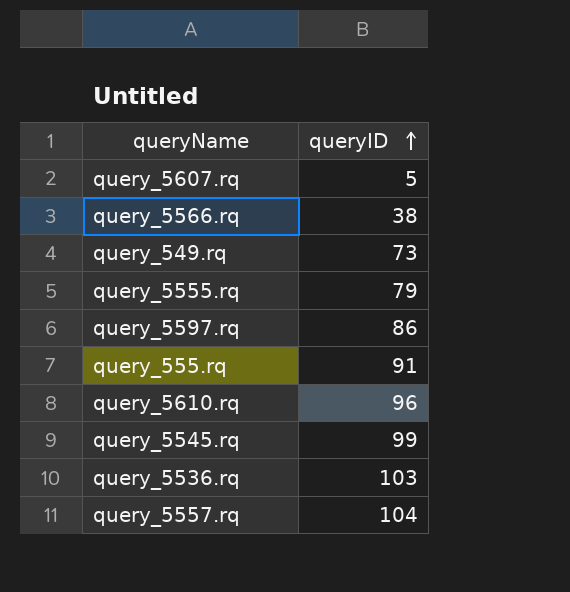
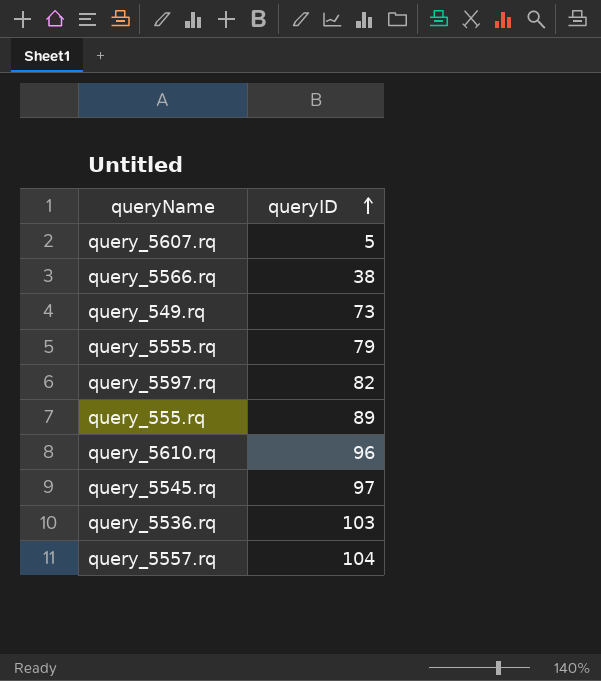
query_5597.rq | queryID: 86 -> 82
query_555.rq | queryID: 91 -> 89
query_5545.rq | queryID: 99 -> 97

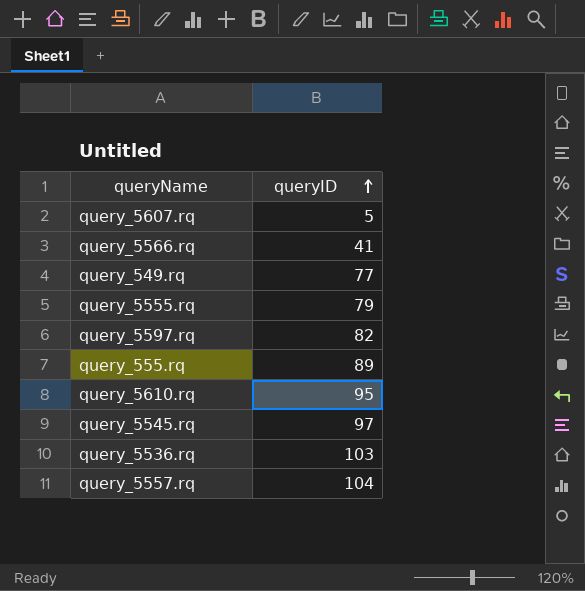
query_5566.rq | queryID: 38 -> 41
query_549.rq | queryID: 73 -> 77
query_5610.rq | queryID: 96 -> 95

